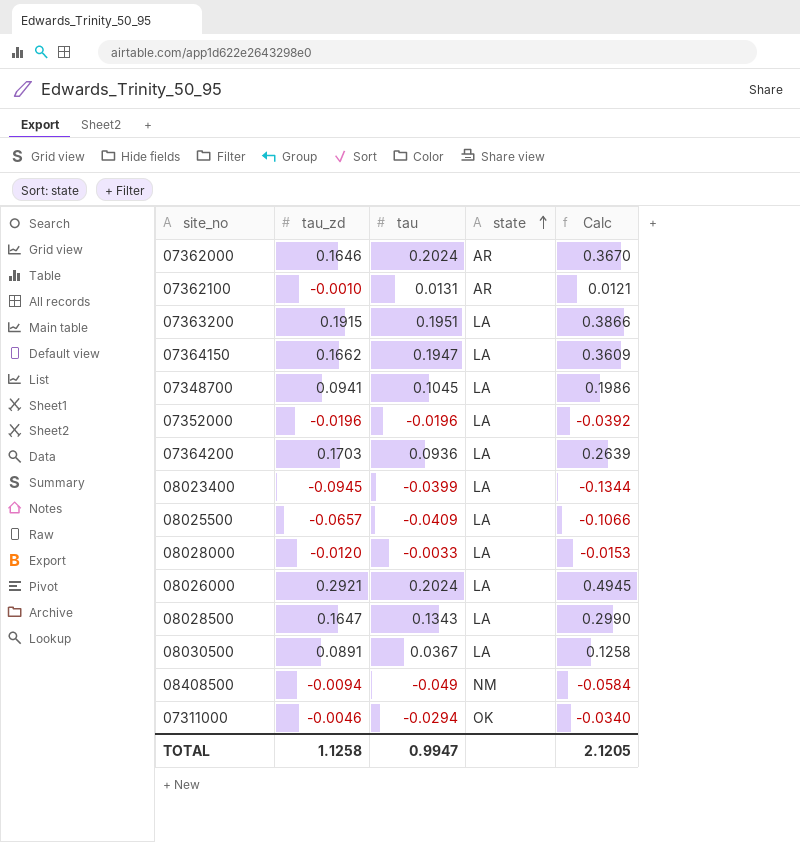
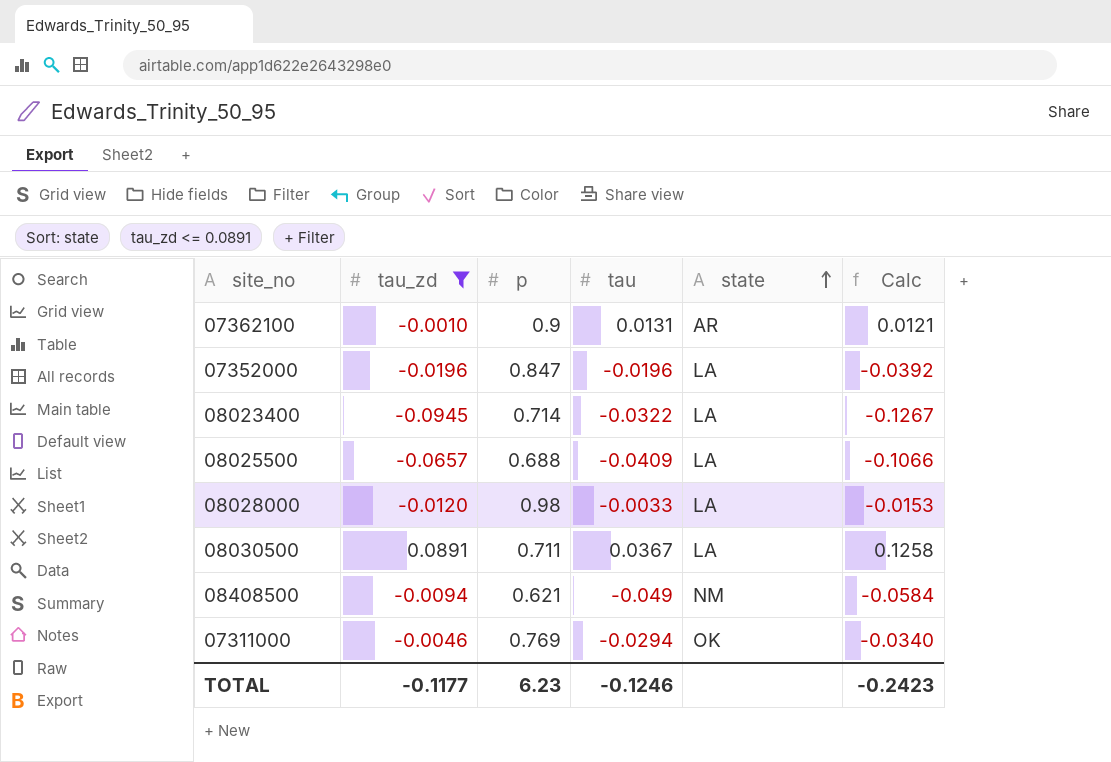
filter: none -> tau_zd <= 0.0891
column p | position: none -> 3
08023400 | tau: -0.0399 -> -0.0322
08023400 | Calc: -0.1344 -> -0.1267
TOTAL | tau_zd: 1.1258 -> -0.1177
TOTAL | tau: 0.9947 -> -0.1246
TOTAL | Calc: 2.1205 -> -0.2423

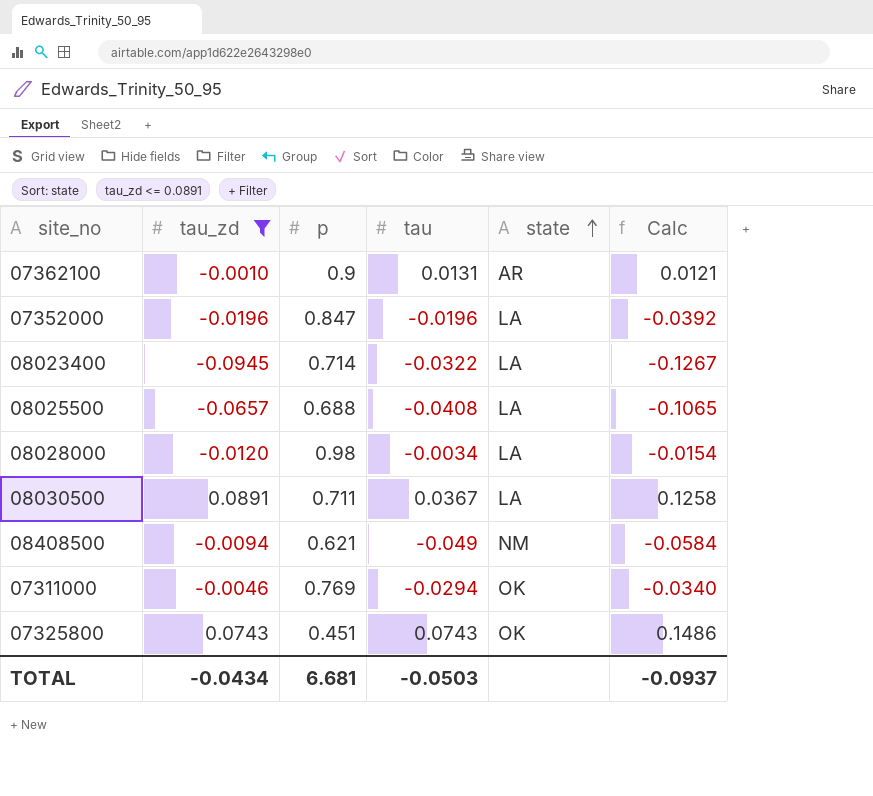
08025500 | tau: -0.0409 -> -0.0408
08025500 | Calc: -0.1066 -> -0.1065
08028000 | tau: -0.0033 -> -0.0034
08028000 | Calc: -0.0153 -> -0.0154
row 07325800: none -> 0.0743 | 0.451 | 0.0743 | OK | 0.1486
TOTAL | tau_zd: -0.1177 -> -0.0434
TOTAL | p: 6.23 -> 6.681
TOTAL | tau: -0.1246 -> -0.0503
TOTAL | Calc: -0.2423 -> -0.0937

